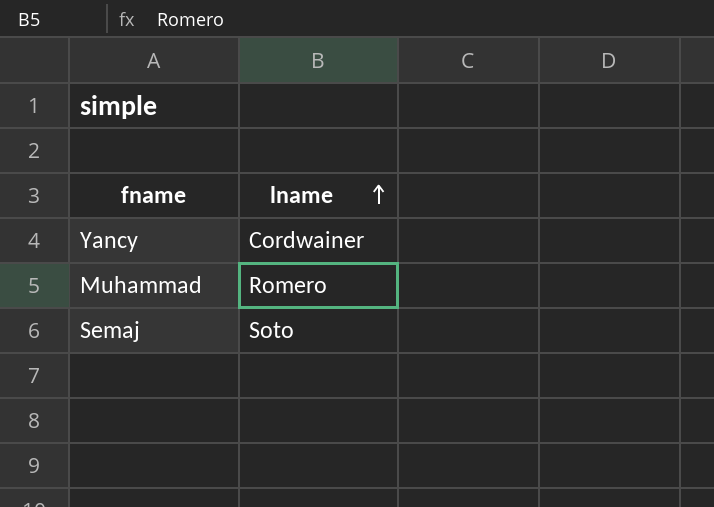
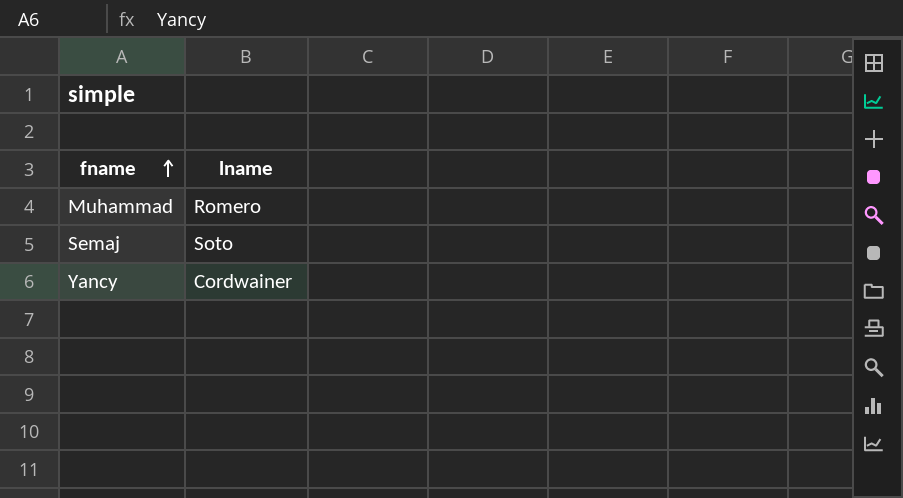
row order: lname ascending -> fname ascending

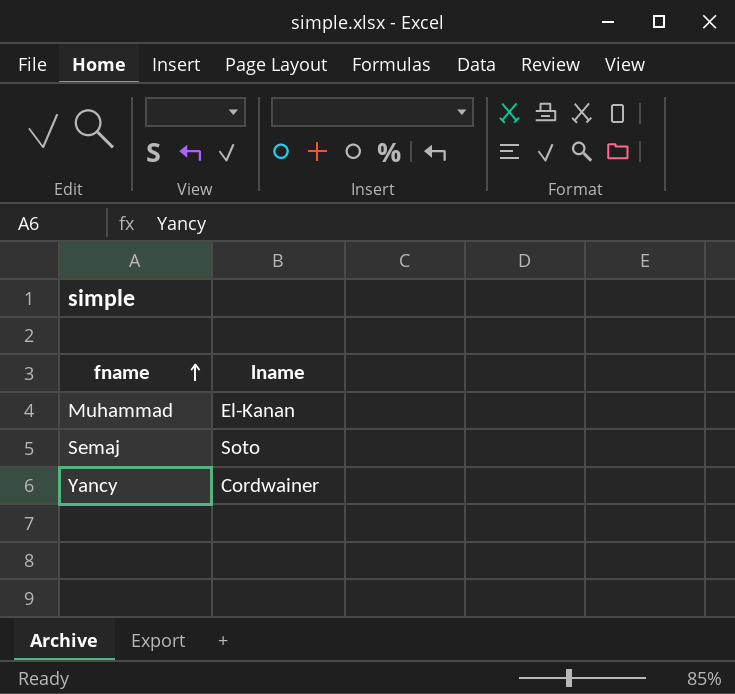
Muhammad | lname: Romero -> El-Kanan

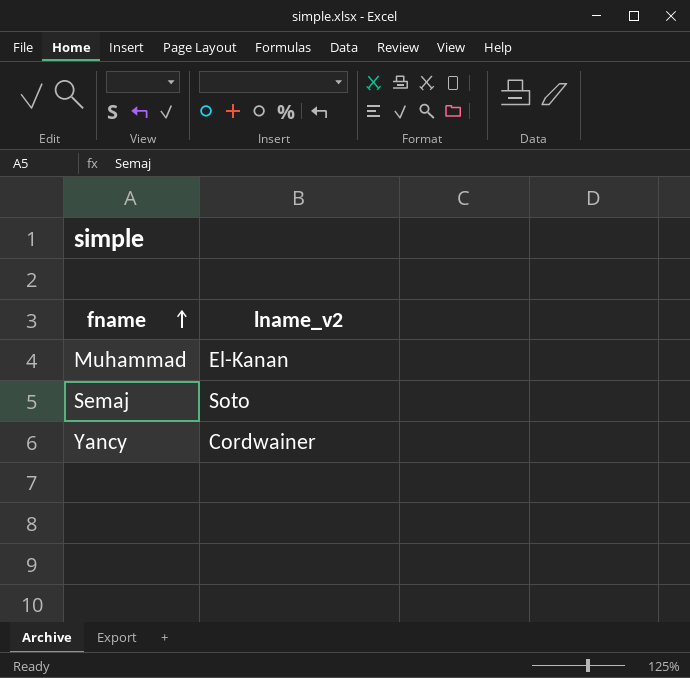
column name: lname -> lname_v2

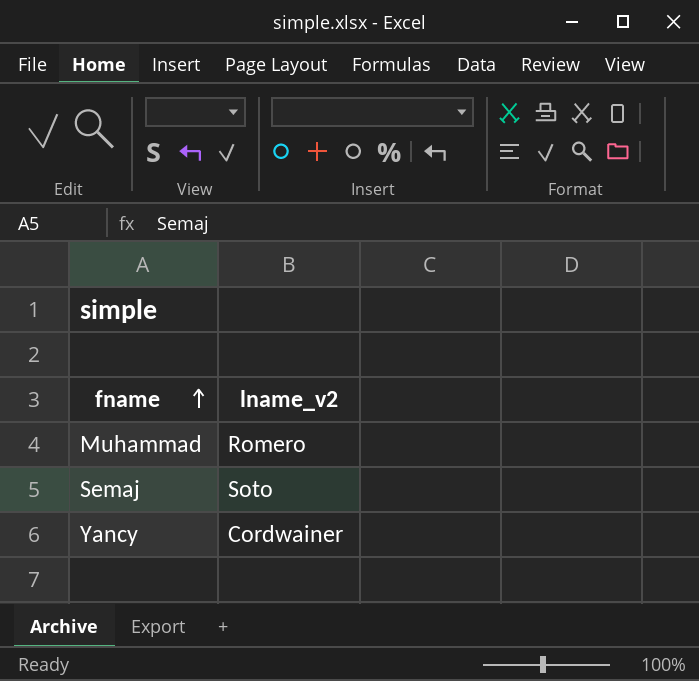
Muhammad | lname_v2: El-Kanan -> Romero

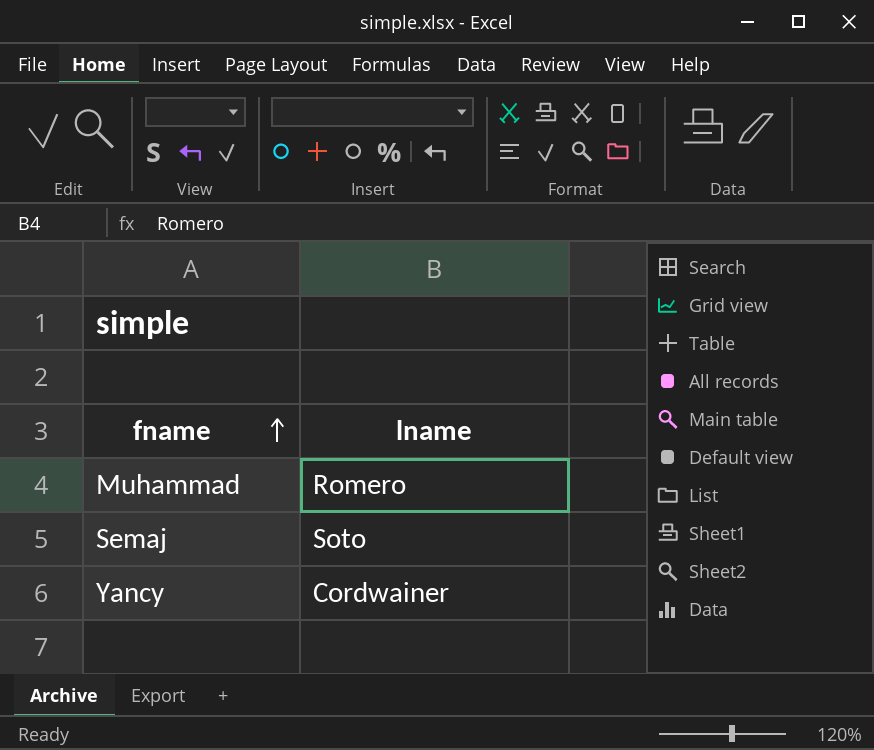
column name: lname_v2 -> lname

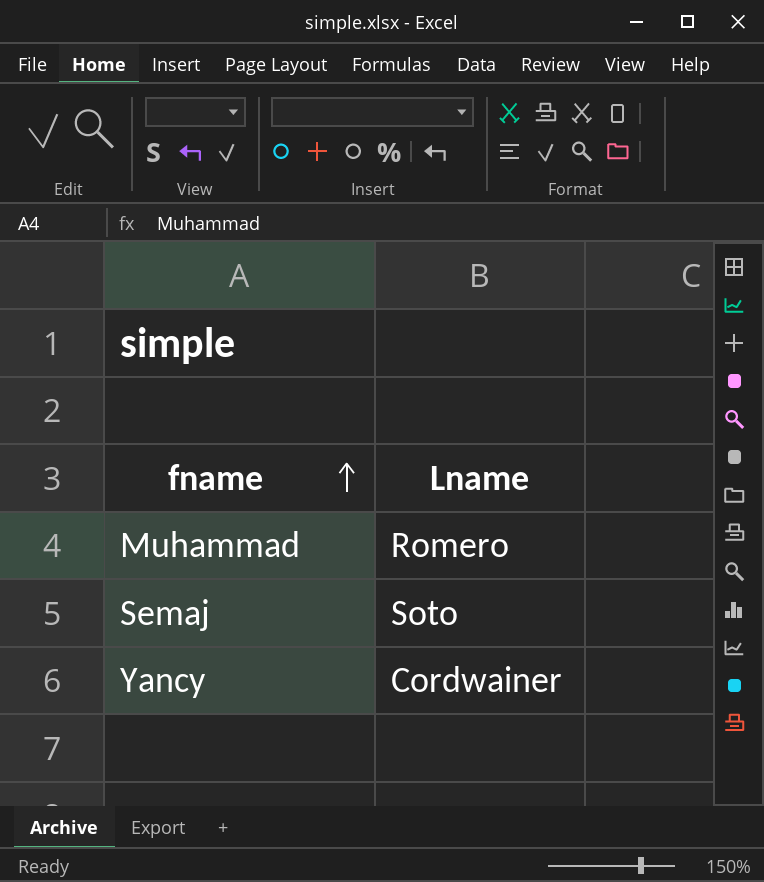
column name: lname -> Lname

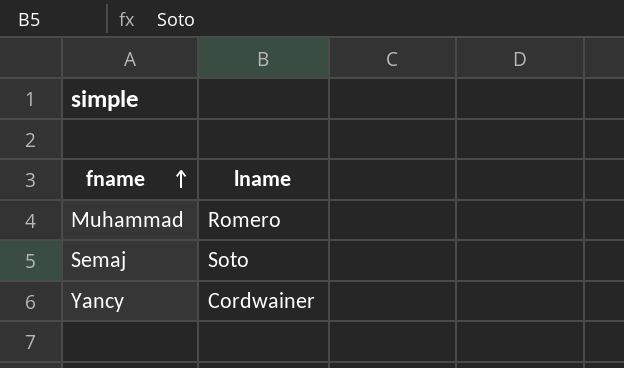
column name: Lname -> lname

